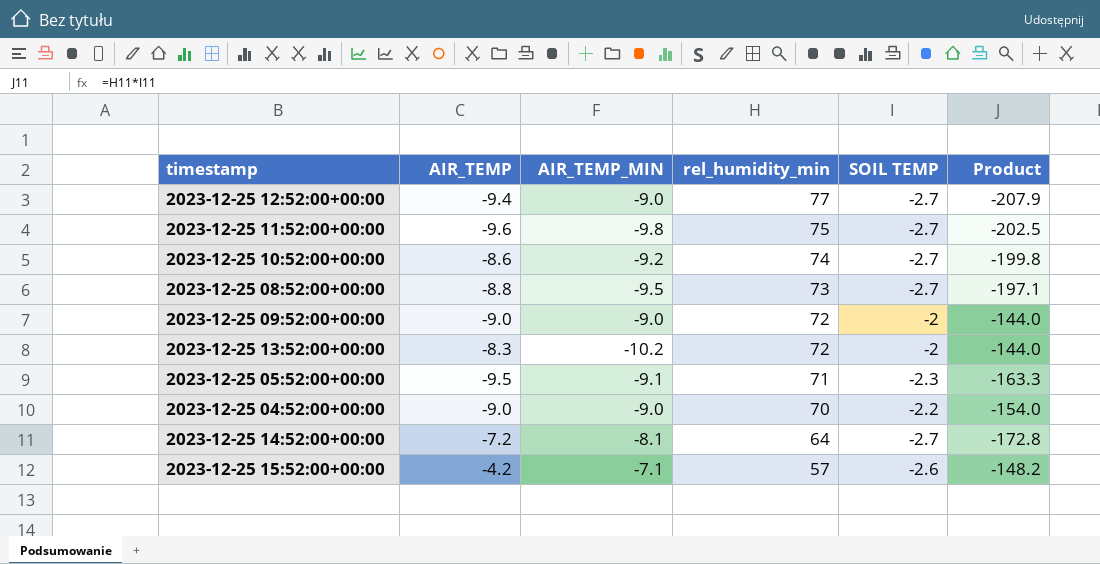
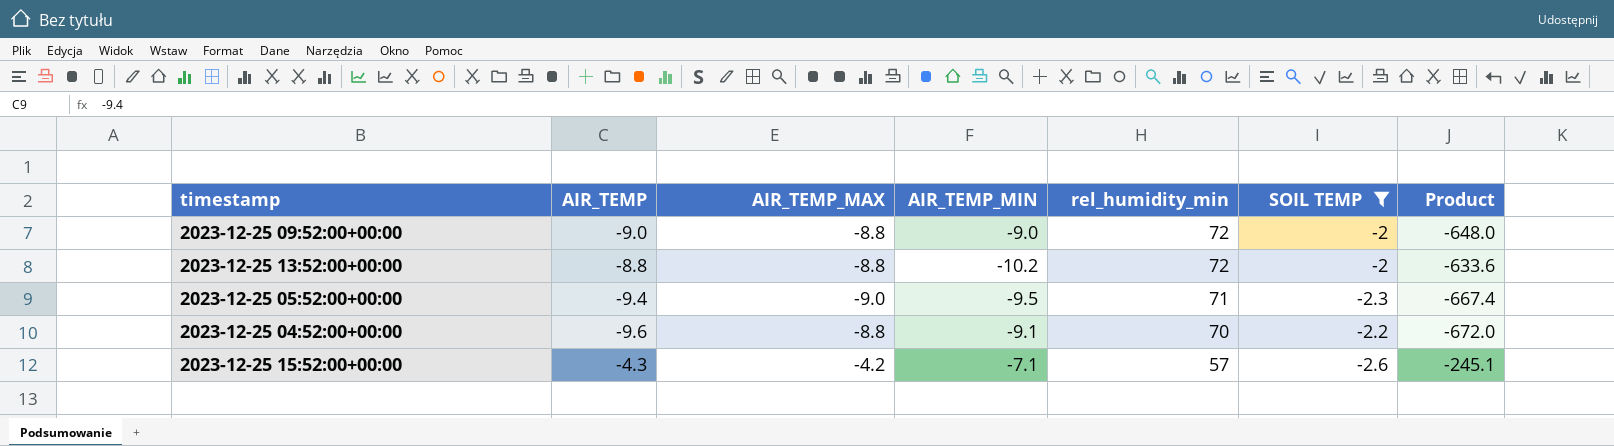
filter: none -> SOIL TEMP != -2.7
column AIR_TEMP_MAX | position: none -> 3
column Product | formula: [rel_humidity_min] * [SOIL TEMP] -> [AIR_TEMP] * [rel_humidity_min]
2023-12-25 13:52:00+00:00 | AIR_TEMP: -8.3 -> -8.8
2023-12-25 05:52:00+00:00 | AIR_TEMP: -9.5 -> -9.4
2023-12-25 05:52:00+00:00 | AIR_TEMP_MIN: -9.1 -> -9.5
2023-12-25 04:52:00+00:00 | AIR_TEMP: -9.0 -> -9.6
2023-12-25 04:52:00+00:00 | AIR_TEMP_MIN: -9.0 -> -9.1
2023-12-25 15:52:00+00:00 | AIR_TEMP: -4.2 -> -4.3

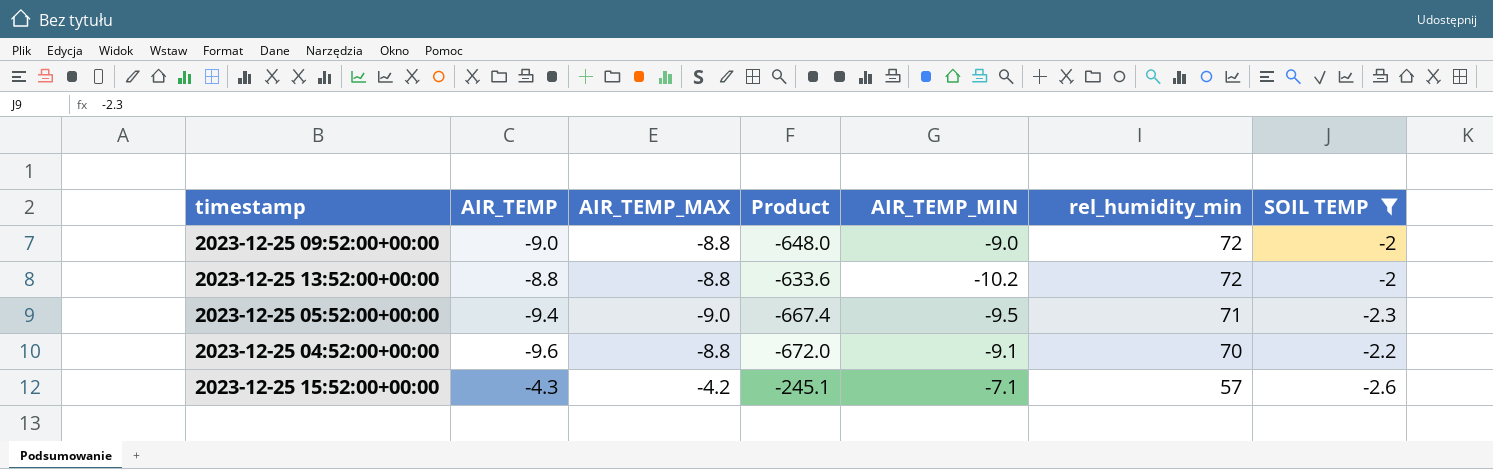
column Product | position: 7 -> 4

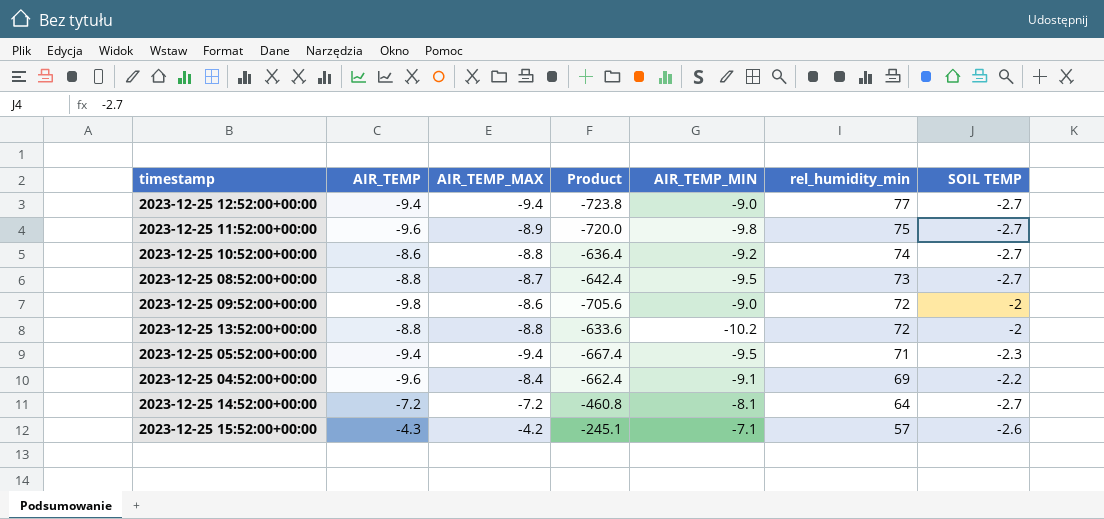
filter: SOIL TEMP != -2.7 -> none
2023-12-25 09:52:00+00:00 | AIR_TEMP: -9.0 -> -9.8
2023-12-25 09:52:00+00:00 | AIR_TEMP_MAX: -8.8 -> -8.6
2023-12-25 09:52:00+00:00 | Product: -648.0 -> -705.6
2023-12-25 05:52:00+00:00 | AIR_TEMP_MAX: -9.0 -> -9.4
2023-12-25 04:52:00+00:00 | AIR_TEMP_MAX: -8.8 -> -8.4
2023-12-25 04:52:00+00:00 | Product: -672.0 -> -662.4
2023-12-25 04:52:00+00:00 | rel_humidity_min: 70 -> 69

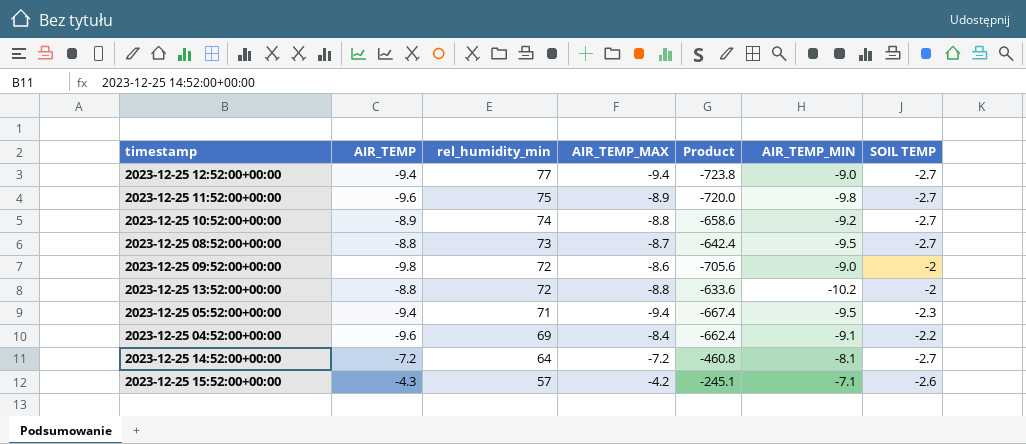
column rel_humidity_min | position: 6 -> 3
2023-12-25 10:52:00+00:00 | AIR_TEMP: -8.6 -> -8.9
2023-12-25 10:52:00+00:00 | Product: -636.4 -> -658.6

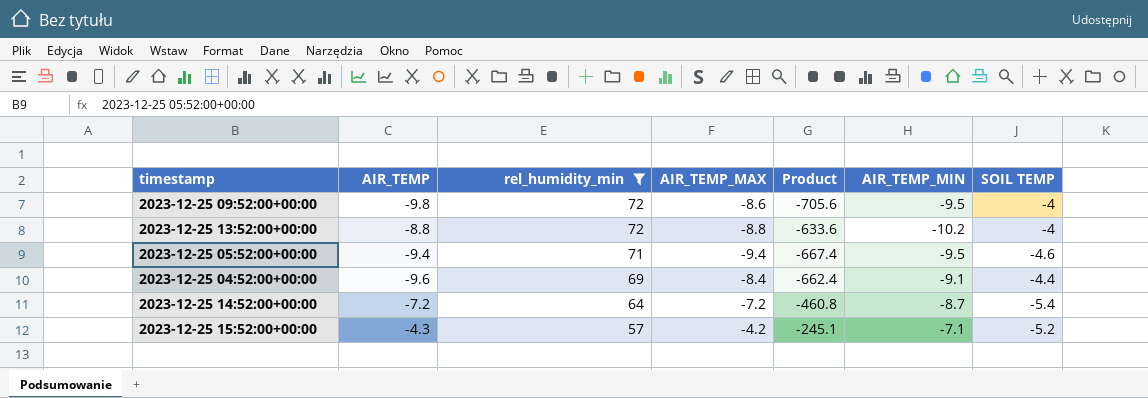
filter: none -> rel_humidity_min <= 72
2023-12-25 09:52:00+00:00 | AIR_TEMP_MIN: -9.0 -> -9.5
2023-12-25 09:52:00+00:00 | SOIL TEMP: -2 -> -4
2023-12-25 13:52:00+00:00 | SOIL TEMP: -2 -> -4
2023-12-25 05:52:00+00:00 | SOIL TEMP: -2.3 -> -4.6
2023-12-25 04:52:00+00:00 | SOIL TEMP: -2.2 -> -4.4
2023-12-25 14:52:00+00:00 | AIR_TEMP_MIN: -8.1 -> -8.7
2023-12-25 14:52:00+00:00 | SOIL TEMP: -2.7 -> -5.4
2023-12-25 15:52:00+00:00 | SOIL TEMP: -2.6 -> -5.2

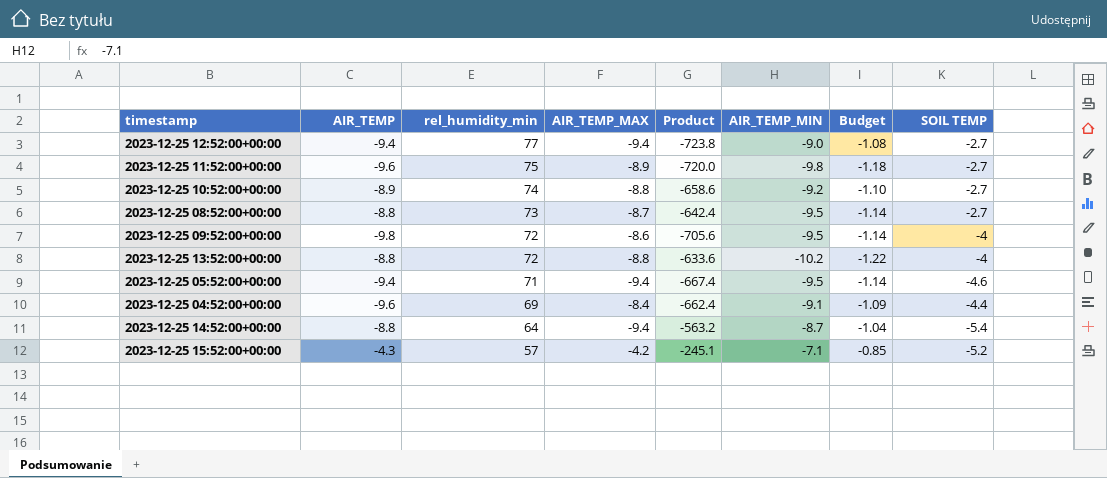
filter: rel_humidity_min <= 72 -> none
column Budget | formula: none -> [AIR_TEMP_MIN] * 0.12
2023-12-25 14:52:00+00:00 | AIR_TEMP: -7.2 -> -8.8
2023-12-25 14:52:00+00:00 | AIR_TEMP_MAX: -7.2 -> -9.4
2023-12-25 14:52:00+00:00 | Product: -460.8 -> -563.2

